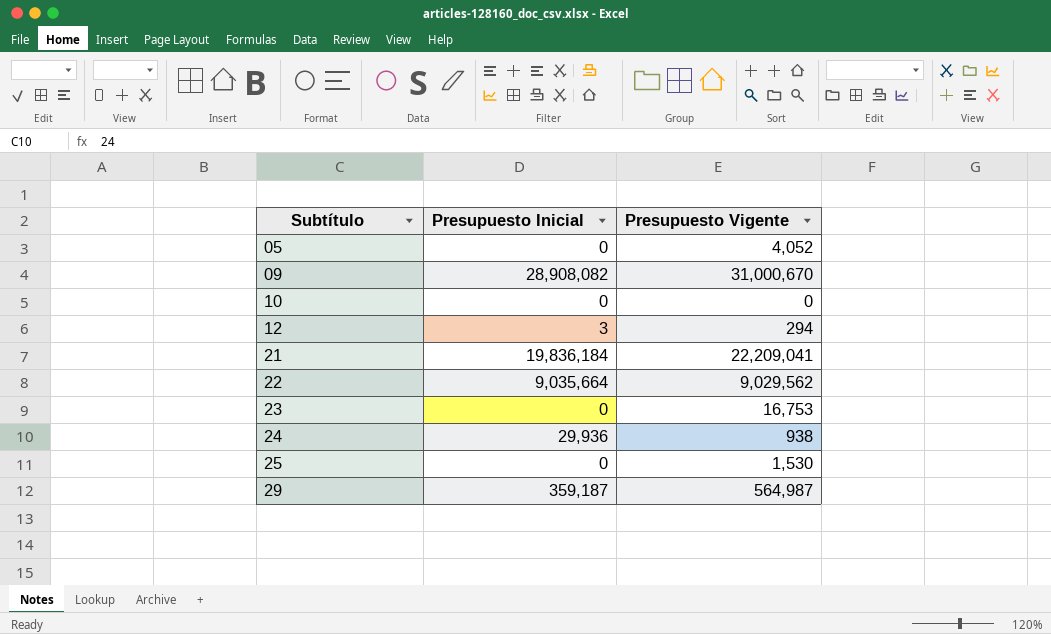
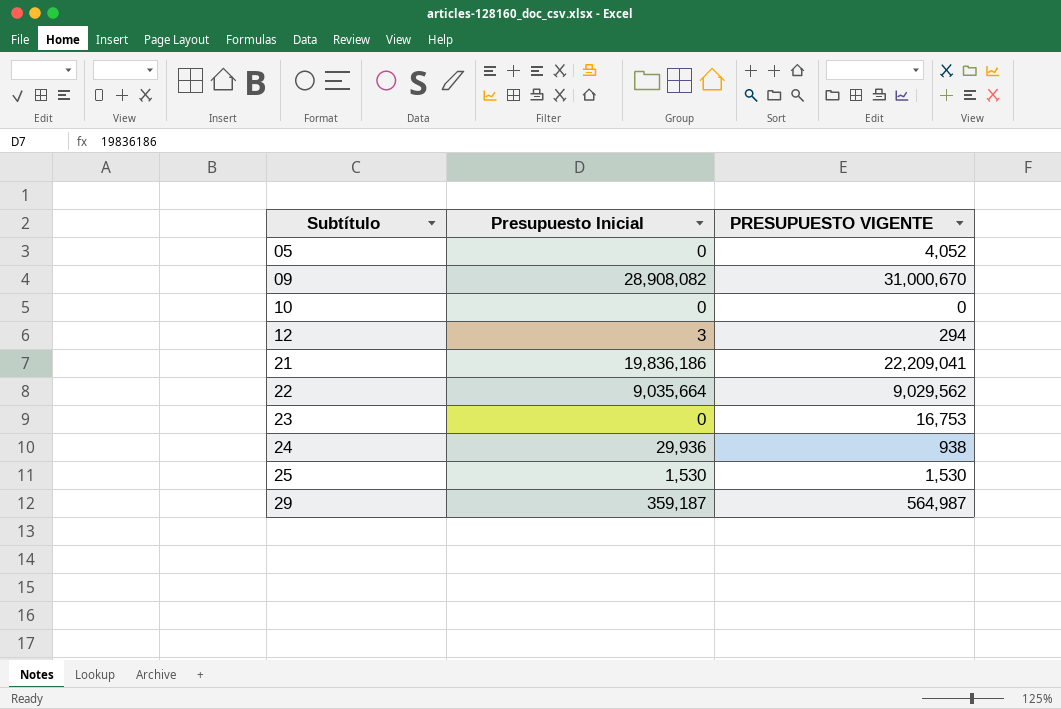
column name: Presupuesto Vigente -> PRESUPUESTO VIGENTE
21 | Presupuesto Inicial: 19,836,184 -> 19,836,186
25 | Presupuesto Inicial: 0 -> 1,530

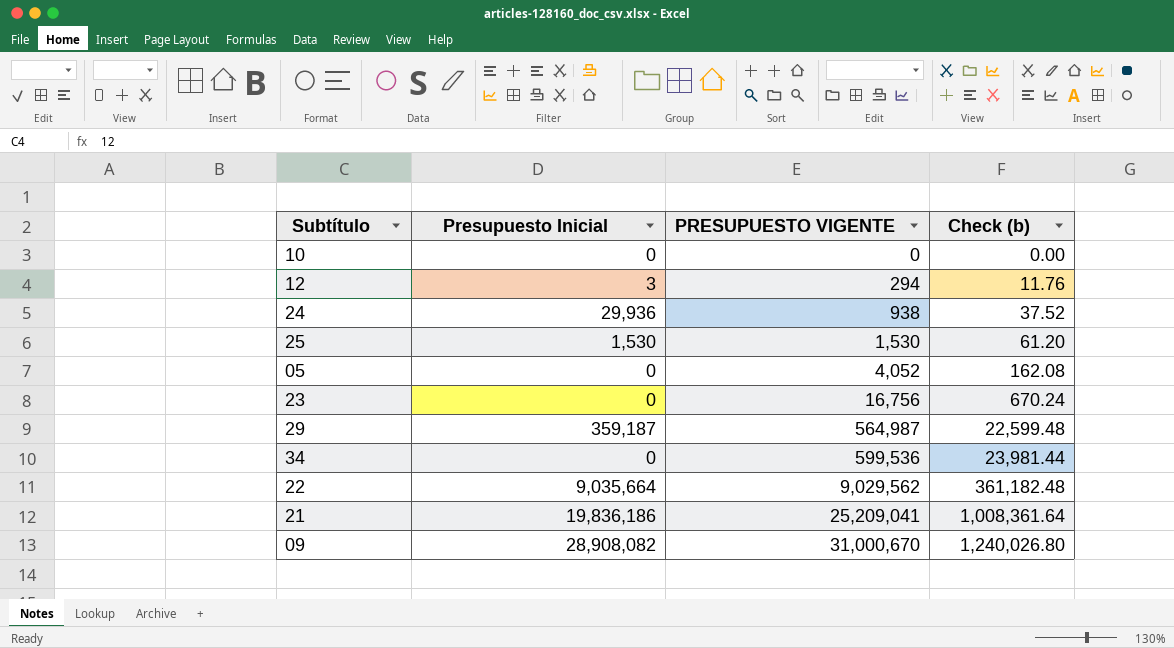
row order: Subtítulo ascending -> PRESUPUESTO VIGENTE ascending
column Check (b) | formula: none -> [PRESUPUESTO VIGENTE] * 0.04
23 | PRESUPUESTO VIGENTE: 16,753 -> 16,756
row 34: none -> 0 | 599,536 | 23,981.44
21 | PRESUPUESTO VIGENTE: 22,209,041 -> 25,209,041

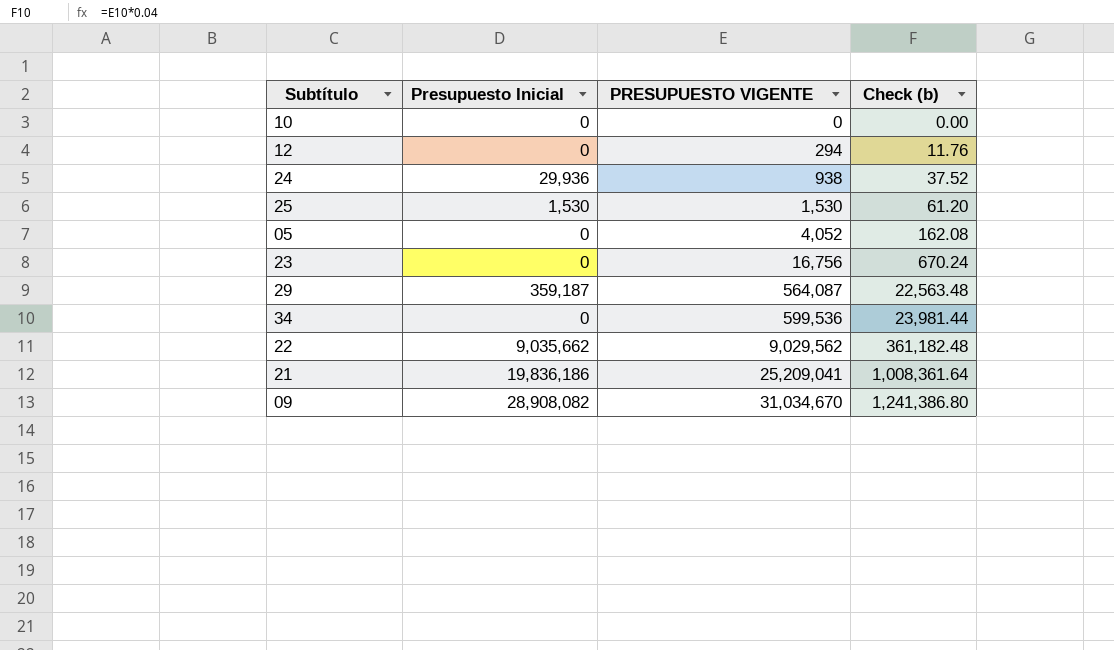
12 | Presupuesto Inicial: 3 -> 0
29 | PRESUPUESTO VIGENTE: 564,987 -> 564,087
29 | Check (b): 22,599.48 -> 22,563.48
22 | Presupuesto Inicial: 9,035,664 -> 9,035,662
09 | PRESUPUESTO VIGENTE: 31,000,670 -> 31,034,670
09 | Check (b): 1,240,026.80 -> 1,241,386.80

